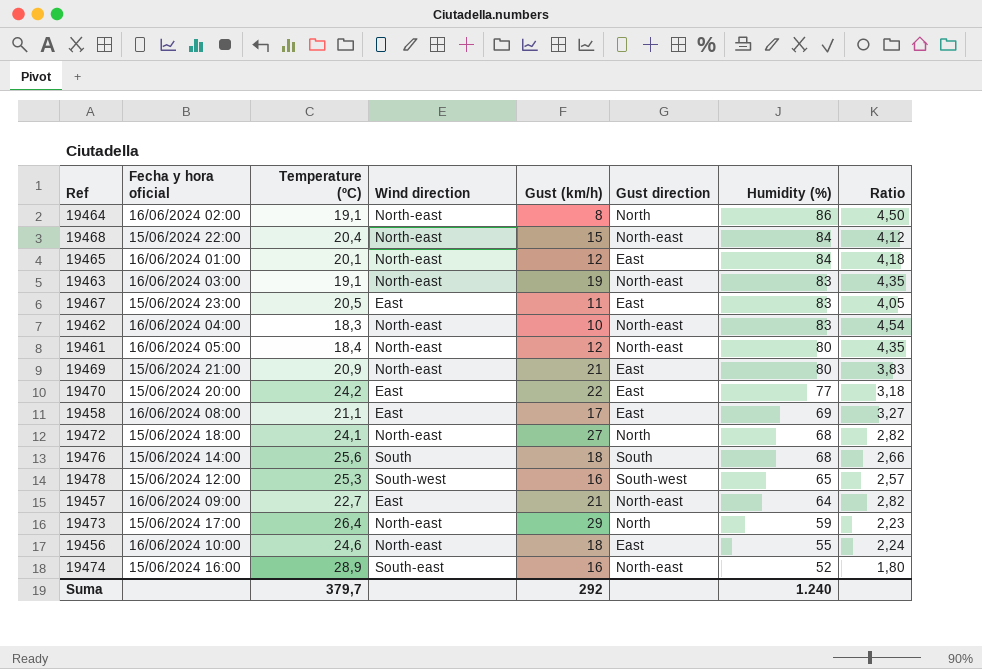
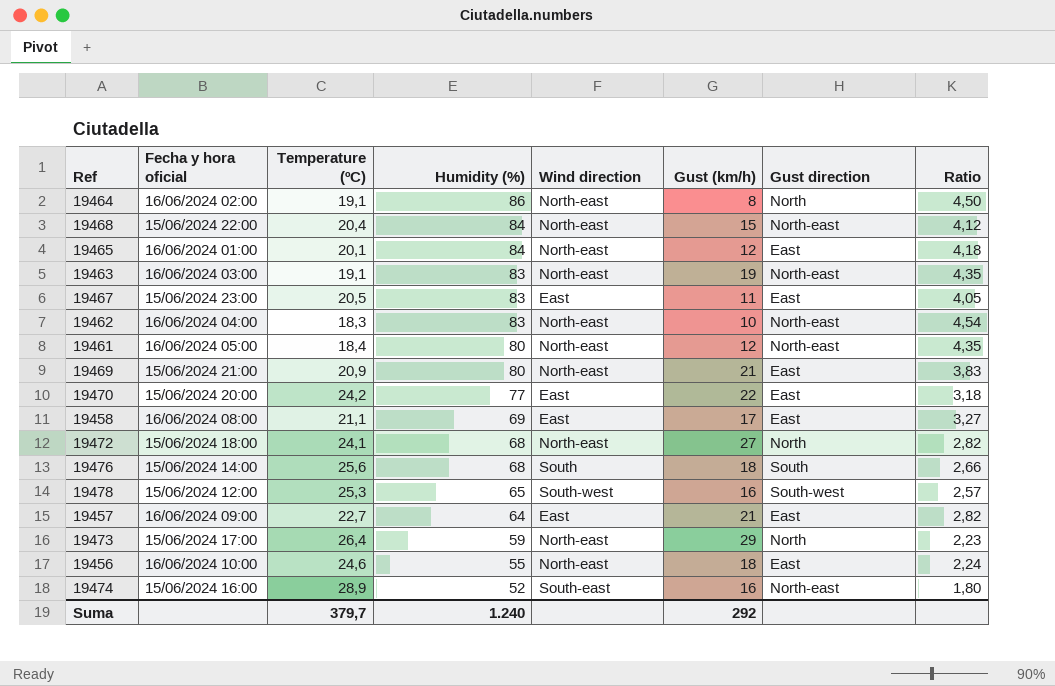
column Humidity (%) | position: 7 -> 4
19457 | Gust direction: North-east -> East

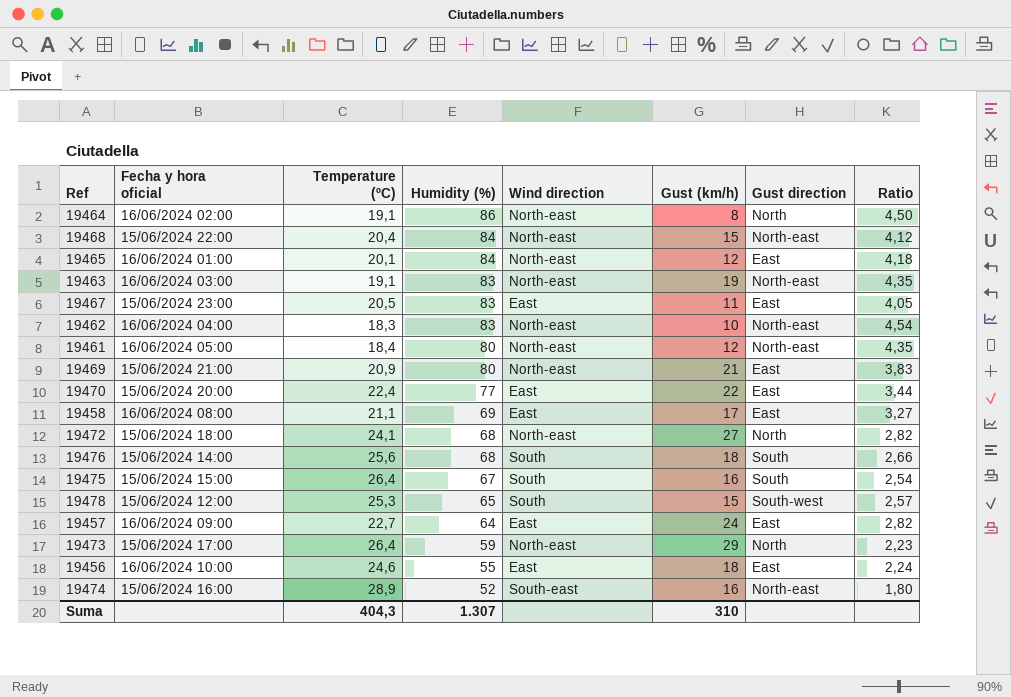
19470 | Temperature (ºC): 24,2 -> 22,4
19470 | Ratio: 3,18 -> 3,44
row 19475: none -> 15/06/2024 15:00 | 26,4 | 67 | South | 16 | South | 2,54
19478 | Wind direction: South-west -> South
19478 | Gust (km/h): 16 -> 15
19457 | Gust (km/h): 21 -> 24
19456 | Wind direction: North-east -> East
Suma | Temperature (ºC): 379,7 -> 404,3
Suma | Humidity (%): 1.240 -> 1.307
Suma | Gust (km/h): 292 -> 310

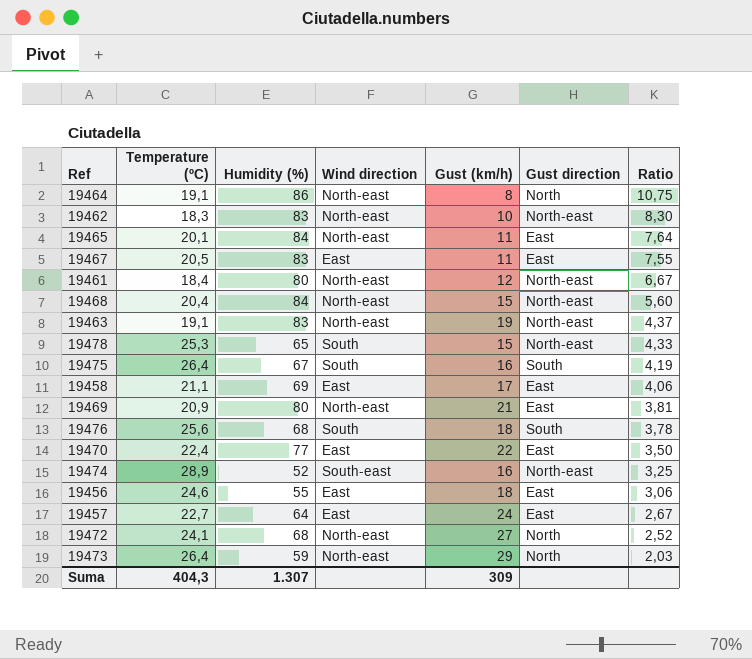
row order: Humidity (%) descending -> Ratio descending
column Fecha y hora oficial | position: 2 -> none
column Ratio | formula: [Humidity (%)] / [Temperature (ºC)] -> [Humidity (%)] / [Gust (km/h)]
19465 | Gust (km/h): 12 -> 11
19478 | Gust direction: South-west -> North-east
Suma | Gust (km/h): 310 -> 309

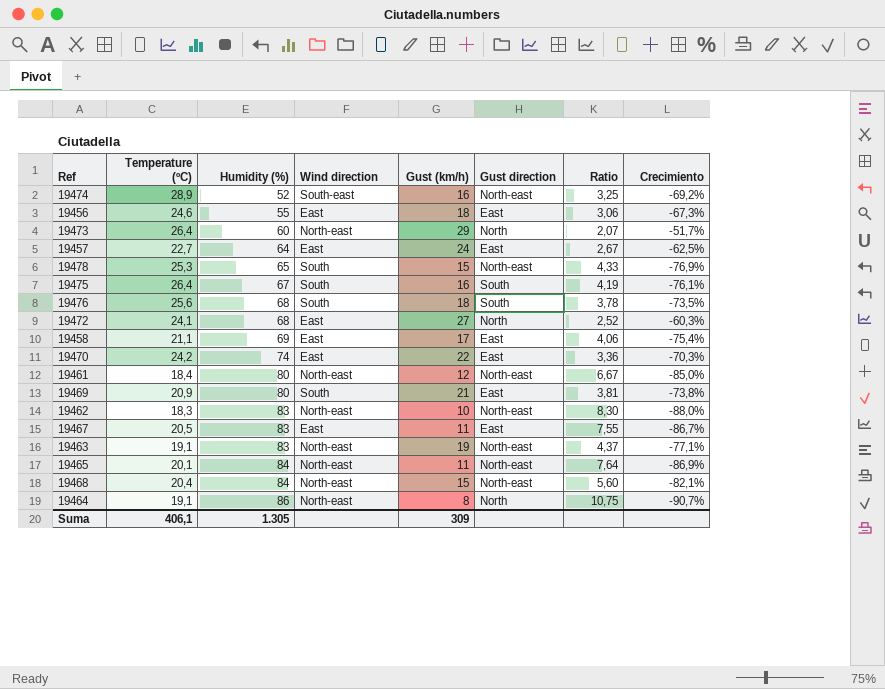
row order: Ratio descending -> Humidity (%) ascending
column Crecimiento | formula: none -> ([Gust (km/h)] - [Humidity (%)]) / [Humidity (%)]
19473 | Humidity (%): 59 -> 60
19473 | Ratio: 2,03 -> 2,07
19472 | Wind direction: North-east -> East
19470 | Temperature (ºC): 22,4 -> 24,2
19470 | Humidity (%): 77 -> 74
19470 | Ratio: 3,50 -> 3,36
19469 | Wind direction: North-east -> South
19465 | Gust direction: East -> North-east
Suma | Temperature (ºC): 404,3 -> 406,1
Suma | Humidity (%): 1.307 -> 1.305

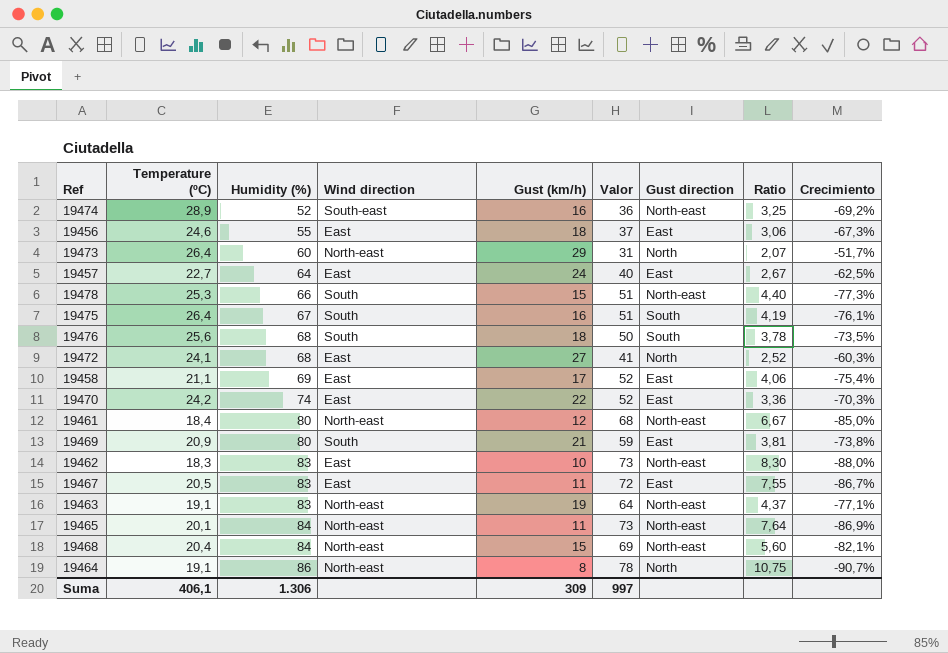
column Valor | formula: none -> [Humidity (%)] - [Gust (km/h)]
19478 | Humidity (%): 65 -> 66
19478 | Ratio: 4,33 -> 4,40
19478 | Crecimiento: -76,9% -> -77,3%
19462 | Wind direction: North-east -> East
Suma | Humidity (%): 1.305 -> 1.306

